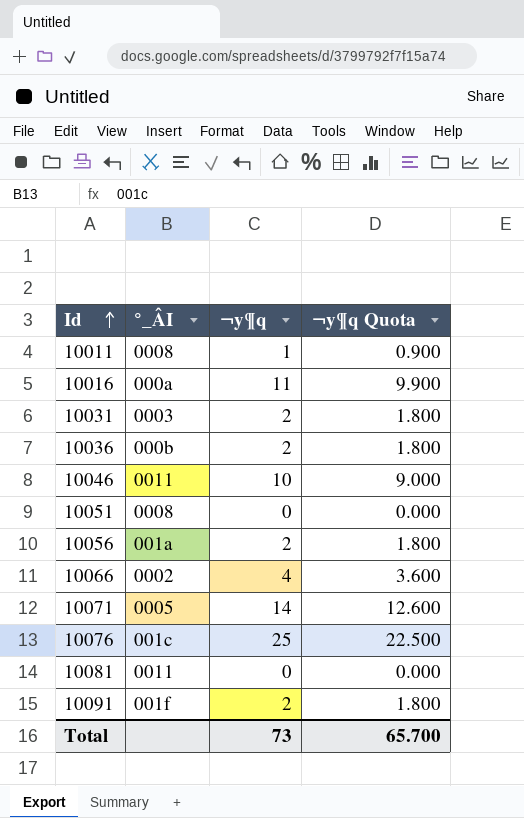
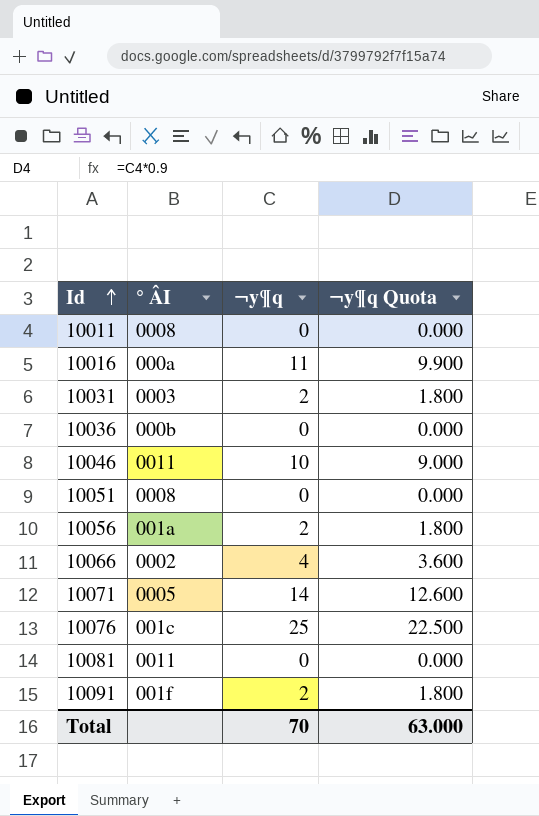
column name: °_ÂI -> ° ÂI
10011 | ¬y¶q: 1 -> 0
10011 | ¬y¶q Quota: 0.900 -> 0.000
10036 | ¬y¶q: 2 -> 0
10036 | ¬y¶q Quota: 1.800 -> 0.000
Total | ¬y¶q: 73 -> 70
Total | ¬y¶q Quota: 65.700 -> 63.000

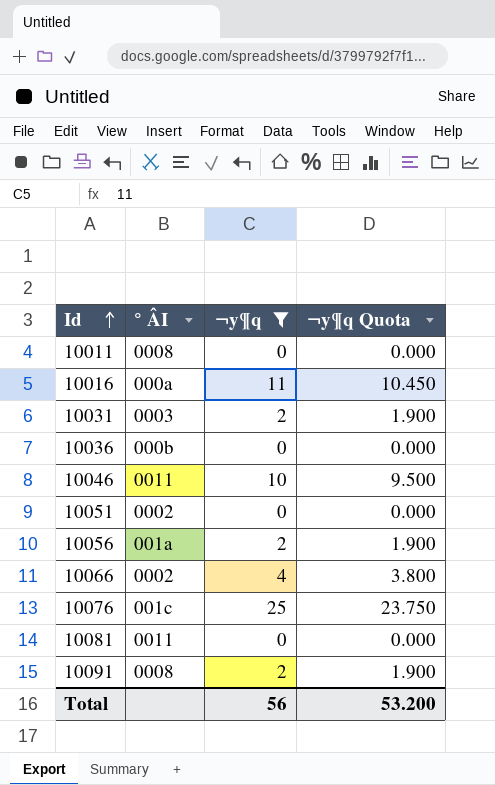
filter: none -> ¬y¶q != 14
column ¬y¶q Quota | formula: [¬y¶q] * 0.9 -> [¬y¶q] * 0.95
10051 | ° ÂI: 0008 -> 0002
10091 | ° ÂI: 001f -> 0008
Total | ¬y¶q: 70 -> 56
Total | ¬y¶q Quota: 63.000 -> 53.200

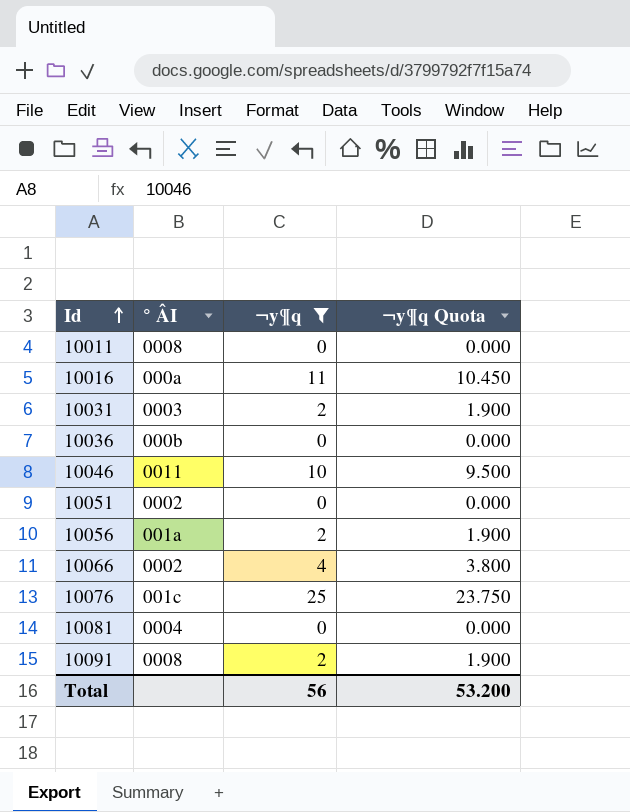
10081 | ° ÂI: 0011 -> 0004

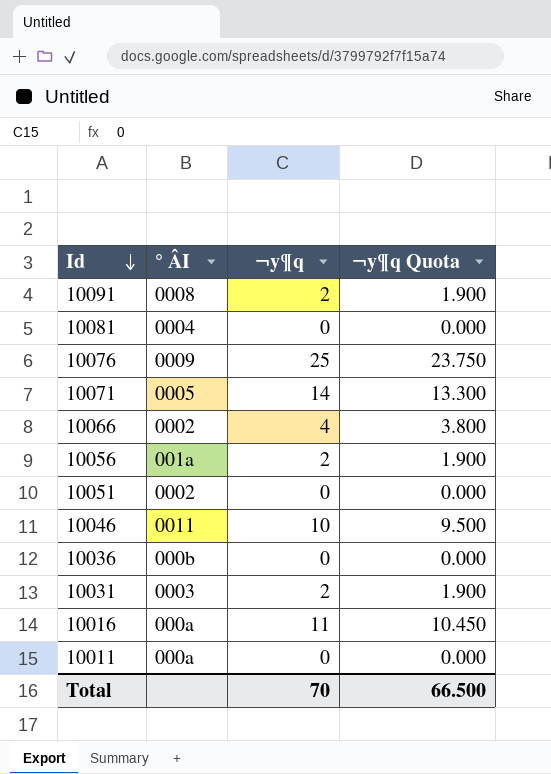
filter: ¬y¶q != 14 -> none
row order: Id ascending -> Id descending
10076 | ° ÂI: 001c -> 0009
10011 | ° ÂI: 0008 -> 000a
Total | ¬y¶q: 56 -> 70
Total | ¬y¶q Quota: 53.200 -> 66.500

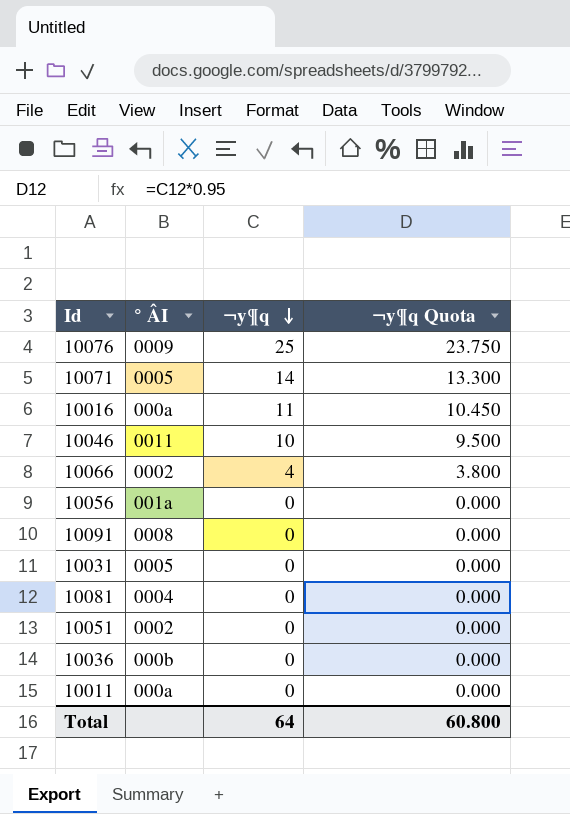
row order: Id descending -> ¬y¶q descending
10056 | ¬y¶q: 2 -> 0
10056 | ¬y¶q Quota: 1.900 -> 0.000
10091 | ¬y¶q: 2 -> 0
10091 | ¬y¶q Quota: 1.900 -> 0.000
10031 | ° ÂI: 0003 -> 0005
10031 | ¬y¶q: 2 -> 0
10031 | ¬y¶q Quota: 1.900 -> 0.000
Total | ¬y¶q: 70 -> 64
Total | ¬y¶q Quota: 66.500 -> 60.800

